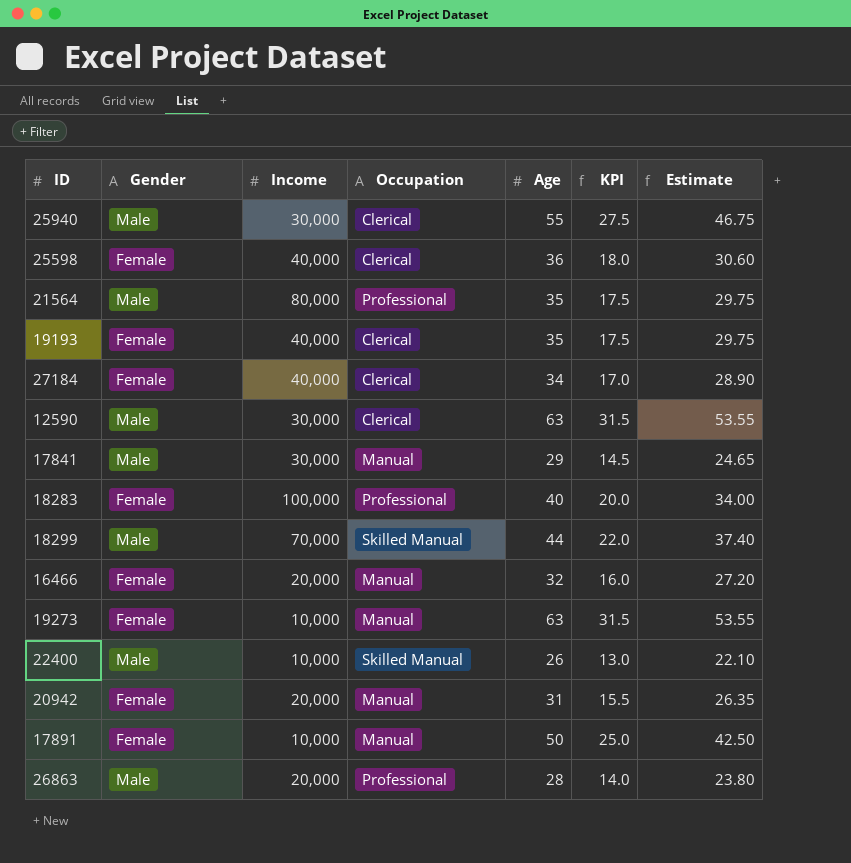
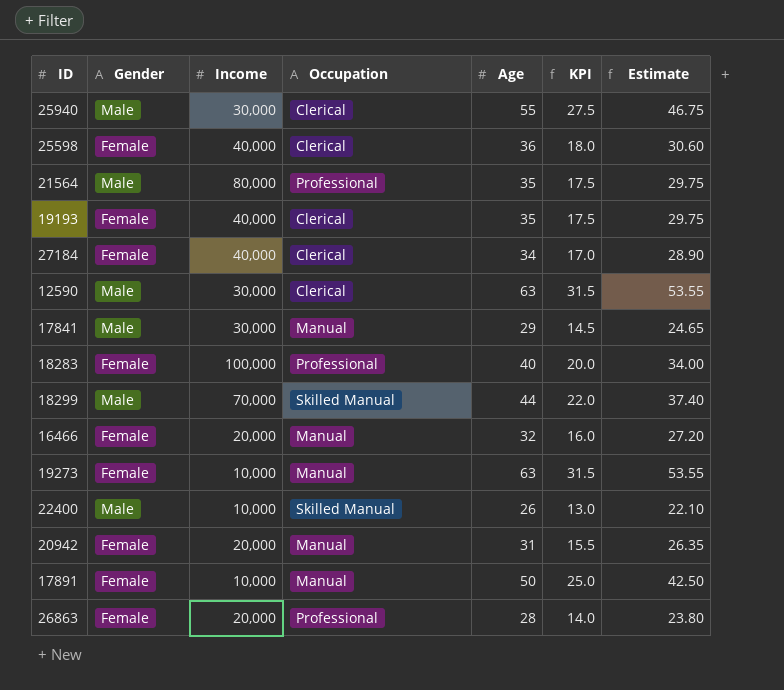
26863 | Gender: Male -> Female

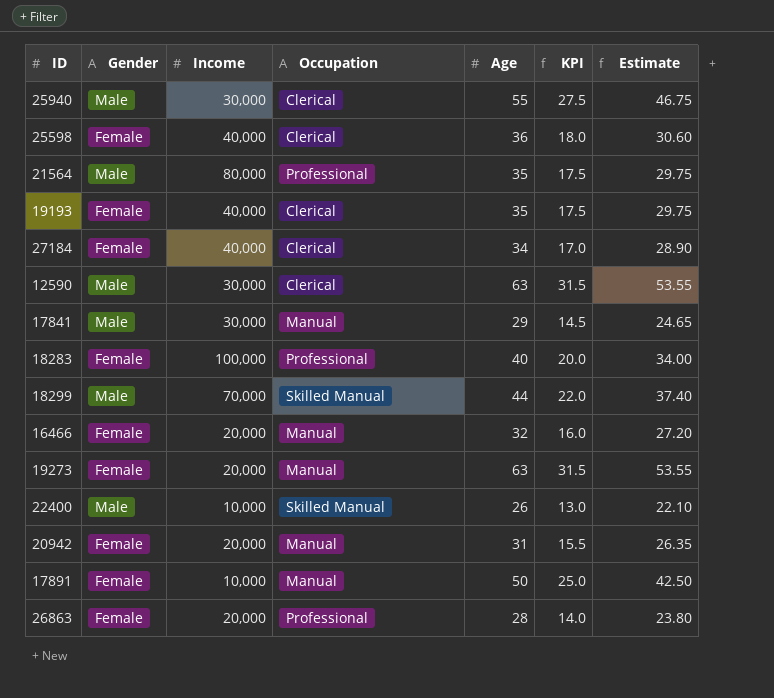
19273 | Income: 10,000 -> 20,000

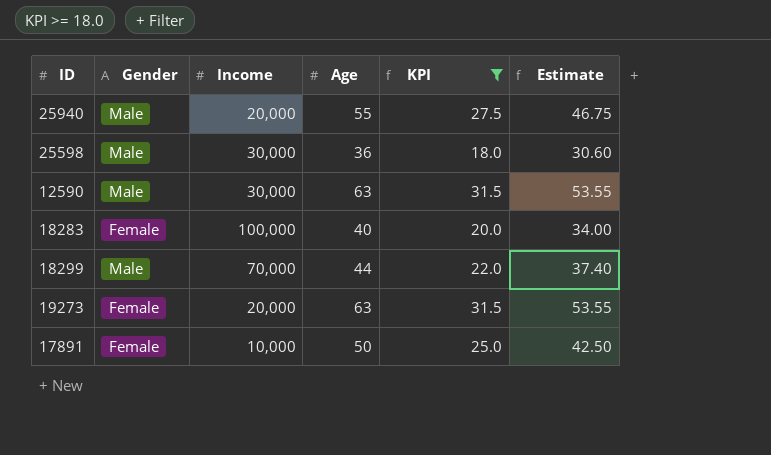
filter: none -> KPI >= 18.0
column Occupation | position: 4 -> none
25940 | Income: 30,000 -> 20,000
25598 | Gender: Female -> Male
25598 | Income: 40,000 -> 30,000

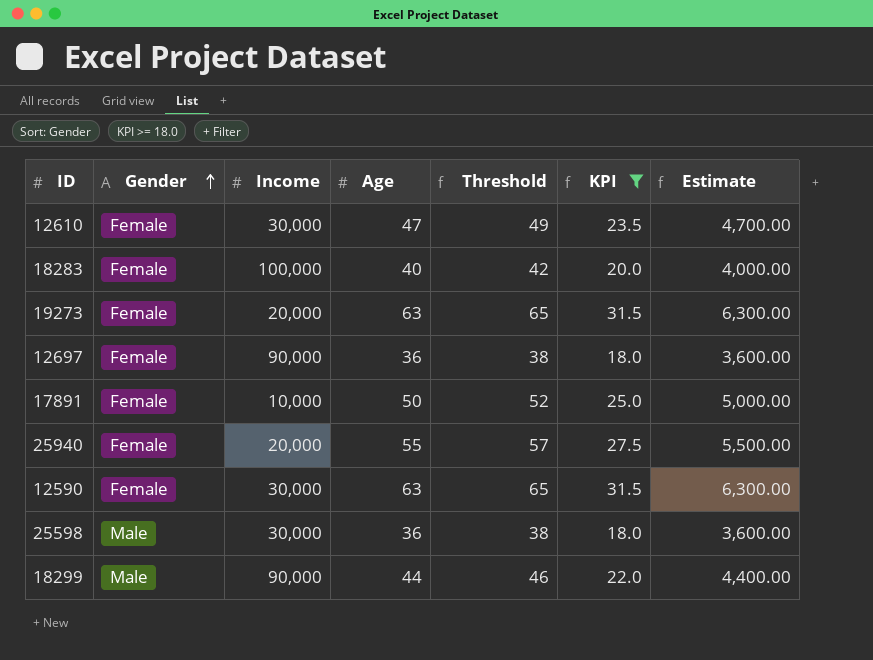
row order: none -> Gender ascending
column Threshold | formula: none -> [Age] + 2
column Estimate | formula: [Age] * 0.85 -> [Age] * 100
row 12610: none -> Female | 30,000 | 47 | 49 | 23.5 | 4,700.00
row 12697: none -> Female | 90,000 | 36 | 38 | 18.0 | 3,600.00
25940 | Gender: Male -> Female
12590 | Gender: Male -> Female
18299 | Income: 70,000 -> 90,000

